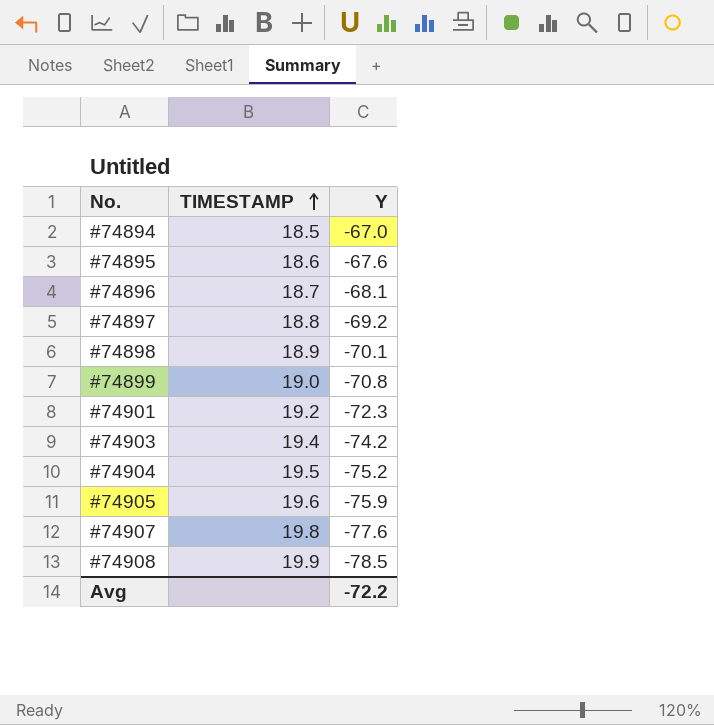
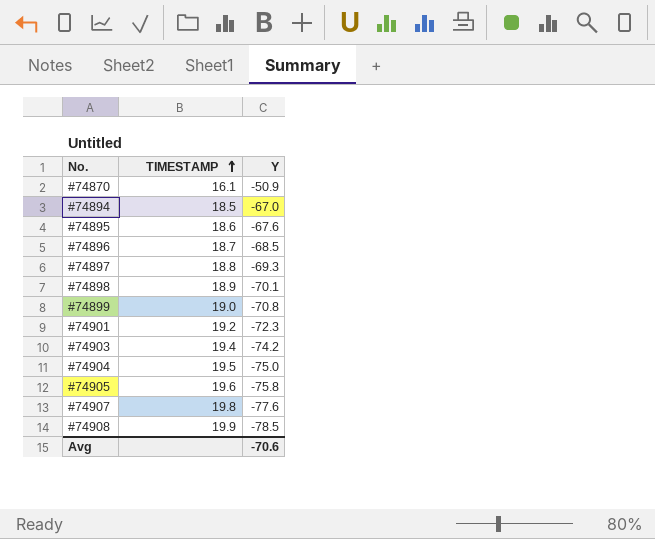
row #74870: none -> 16.1 | -50.9
#74896 | Y: -68.1 -> -68.5
#74897 | Y: -69.2 -> -69.3
#74904 | Y: -75.2 -> -75.0
#74905 | Y: -75.9 -> -75.8
Avg | Y: -72.2 -> -70.6

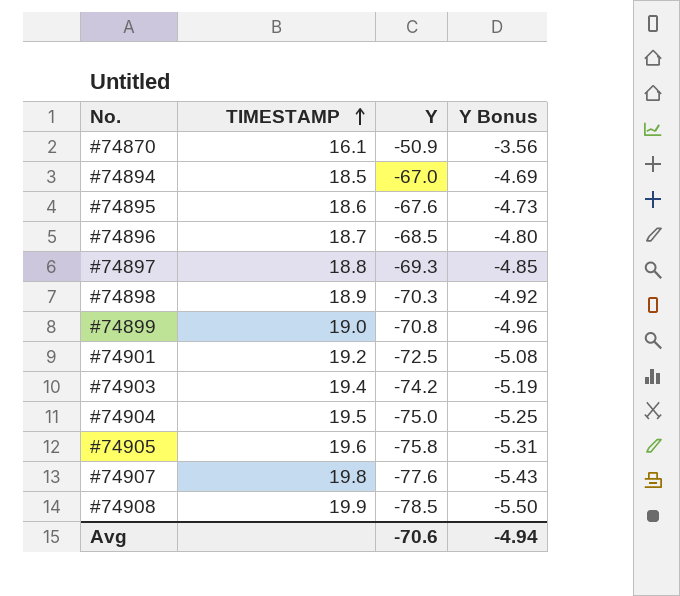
column Y Bonus | formula: none -> [Y] * 0.07
#74898 | Y: -70.1 -> -70.3
#74901 | Y: -72.3 -> -72.5

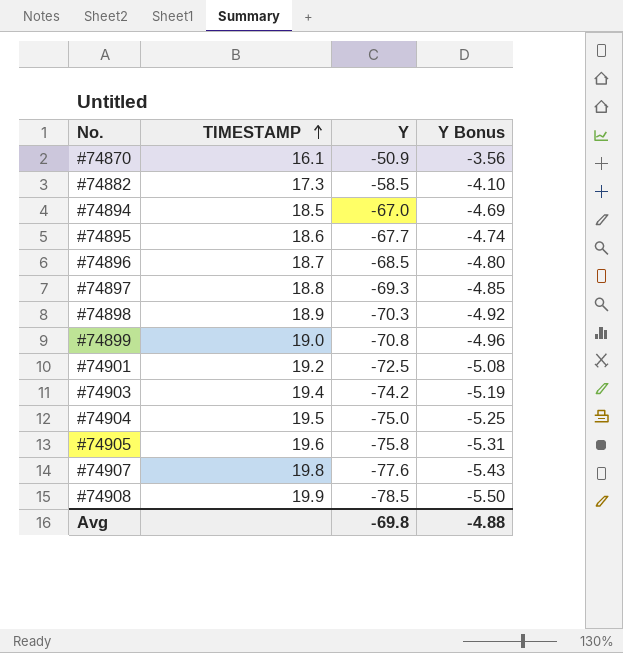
row #74882: none -> 17.3 | -58.5 | -4.10
#74895 | Y: -67.6 -> -67.7
#74895 | Y Bonus: -4.73 -> -4.74
Avg | Y: -70.6 -> -69.8
Avg | Y Bonus: -4.94 -> -4.88

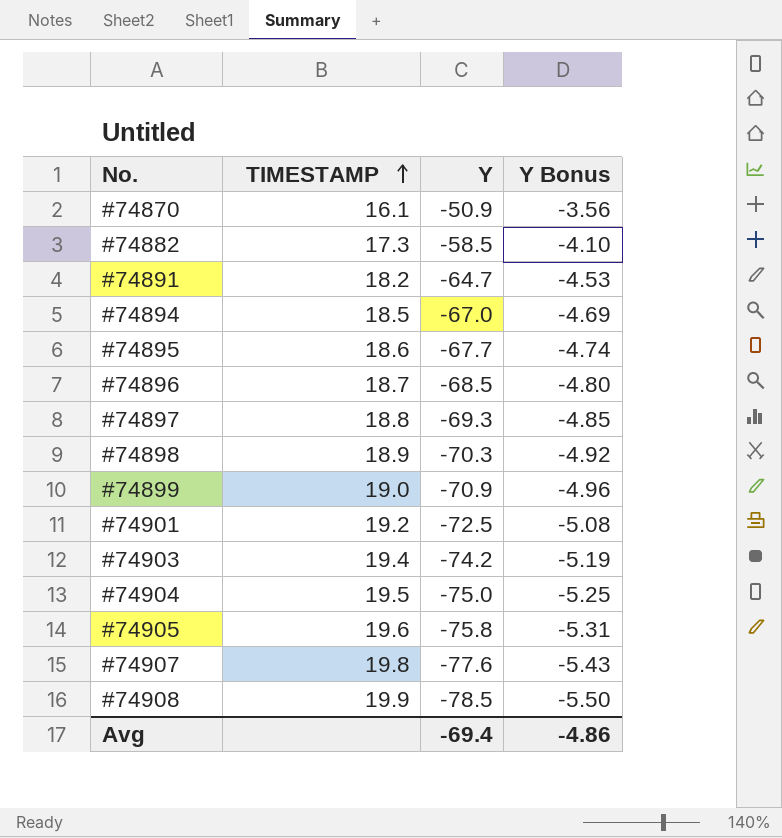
row #74891: none -> 18.2 | -64.7 | -4.53
#74899 | Y: -70.8 -> -70.9
Avg | Y: -69.8 -> -69.4
Avg | Y Bonus: -4.88 -> -4.86

